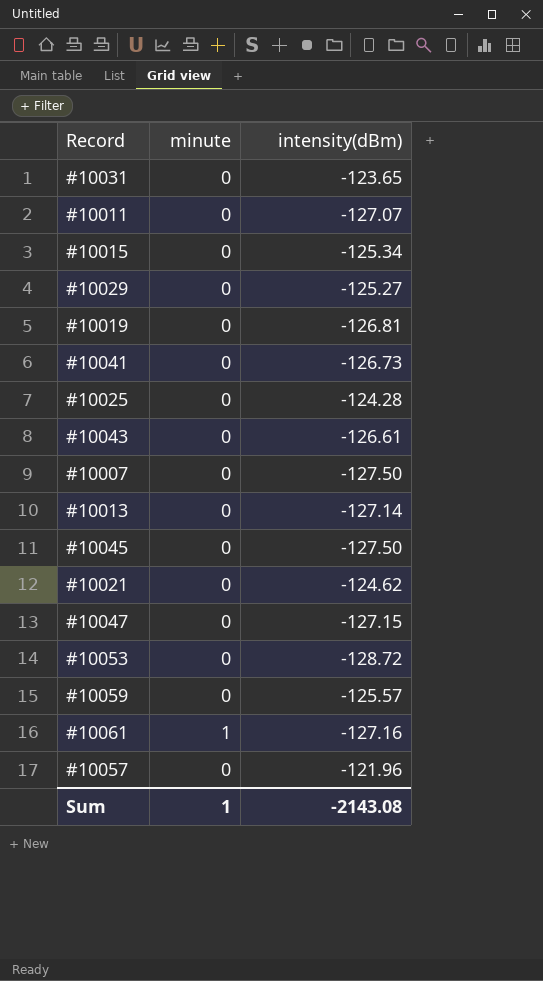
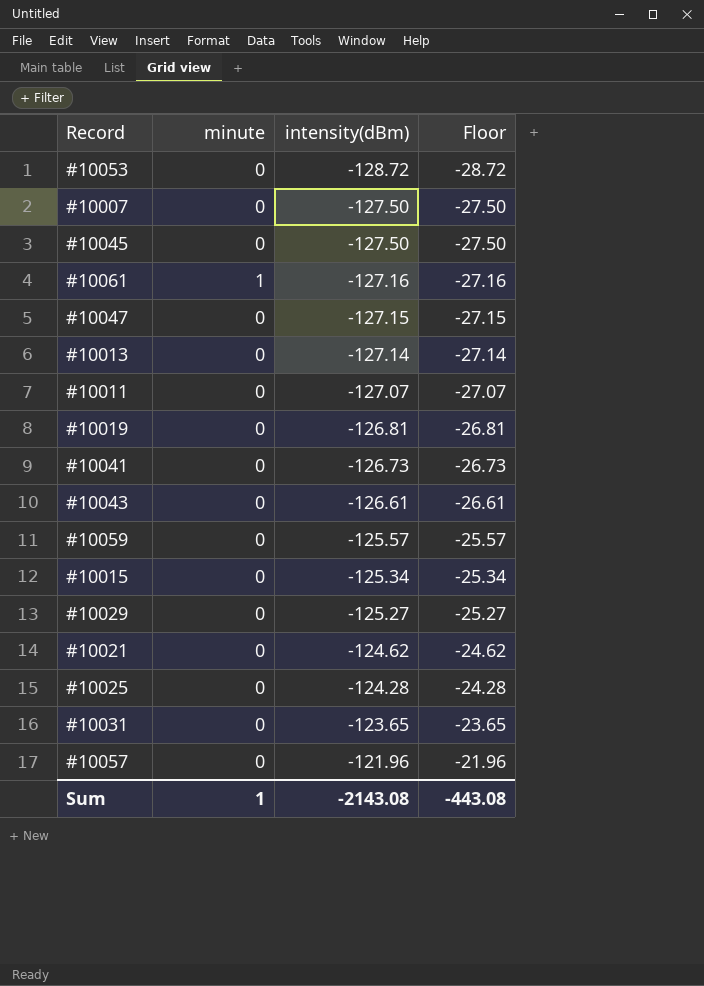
row order: none -> intensity(dBm) ascending
column Floor | formula: none -> [intensity(dBm)] + 100

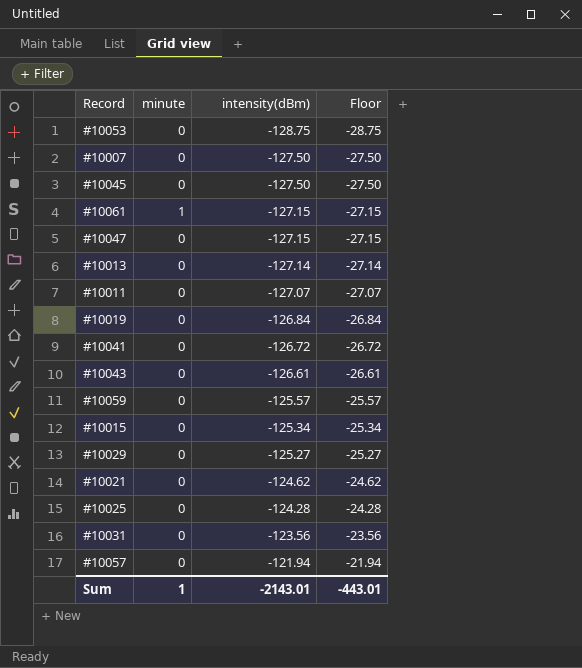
#10053 | intensity(dBm): -128.72 -> -128.75
#10053 | Floor: -28.72 -> -28.75
#10061 | intensity(dBm): -127.16 -> -127.15
#10061 | Floor: -27.16 -> -27.15
#10019 | intensity(dBm): -126.81 -> -126.84
#10019 | Floor: -26.81 -> -26.84
#10041 | intensity(dBm): -126.73 -> -126.72
#10041 | Floor: -26.73 -> -26.72
#10031 | intensity(dBm): -123.65 -> -123.56
#10031 | Floor: -23.65 -> -23.56
#10057 | intensity(dBm): -121.96 -> -121.94
#10057 | Floor: -21.96 -> -21.94
Sum | intensity(dBm): -2143.08 -> -2143.01
Sum | Floor: -443.08 -> -443.01

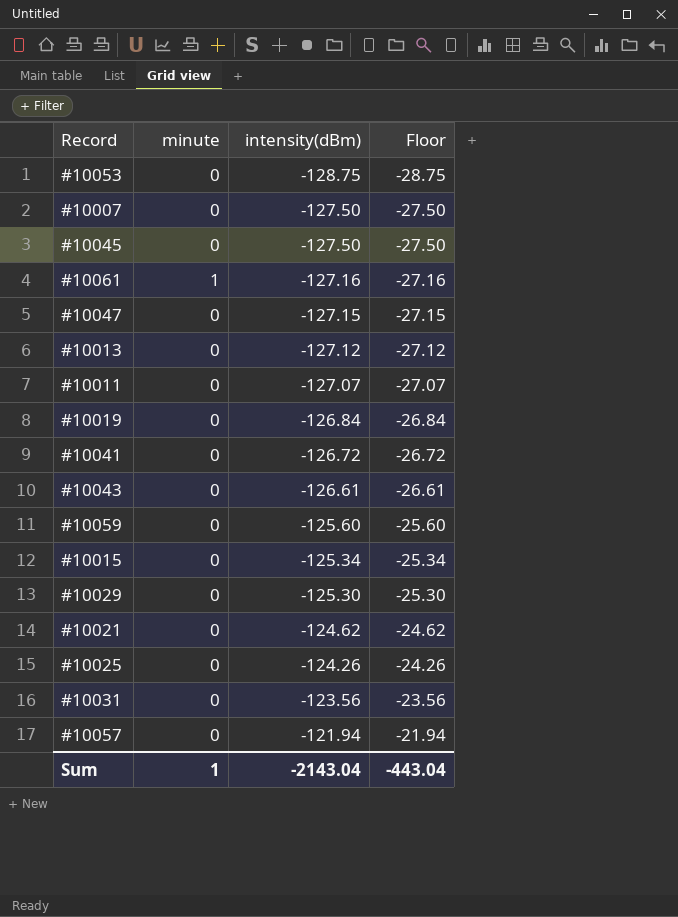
#10061 | intensity(dBm): -127.15 -> -127.16
#10061 | Floor: -27.15 -> -27.16
#10013 | intensity(dBm): -127.14 -> -127.12
#10013 | Floor: -27.14 -> -27.12
#10059 | intensity(dBm): -125.57 -> -125.60
#10059 | Floor: -25.57 -> -25.60
#10029 | intensity(dBm): -125.27 -> -125.30
#10029 | Floor: -25.27 -> -25.30
#10025 | intensity(dBm): -124.28 -> -124.26
#10025 | Floor: -24.28 -> -24.26
Sum | intensity(dBm): -2143.01 -> -2143.04
Sum | Floor: -443.01 -> -443.04

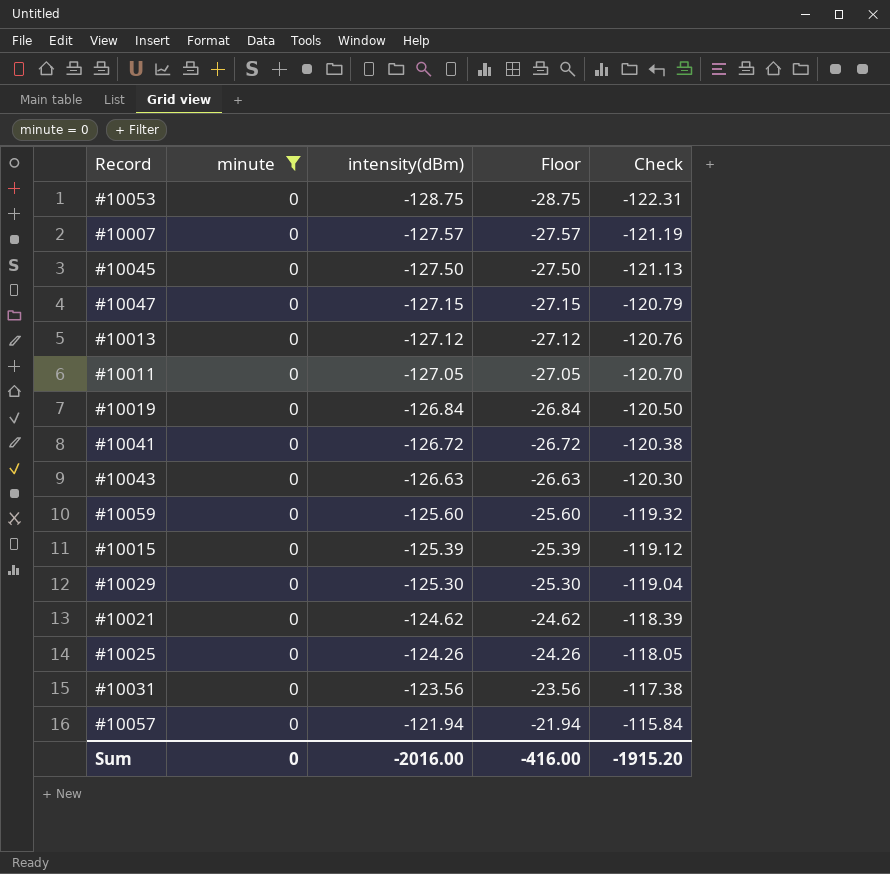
filter: none -> minute = 0
column Check | formula: none -> [intensity(dBm)] * 0.95
#10007 | intensity(dBm): -127.50 -> -127.57
#10007 | Floor: -27.50 -> -27.57
#10011 | intensity(dBm): -127.07 -> -127.05
#10011 | Floor: -27.07 -> -27.05
#10043 | intensity(dBm): -126.61 -> -126.63
#10043 | Floor: -26.61 -> -26.63
#10015 | intensity(dBm): -125.34 -> -125.39
#10015 | Floor: -25.34 -> -25.39
Sum | minute: 1 -> 0
Sum | intensity(dBm): -2143.04 -> -2016.00
Sum | Floor: -443.04 -> -416.00

